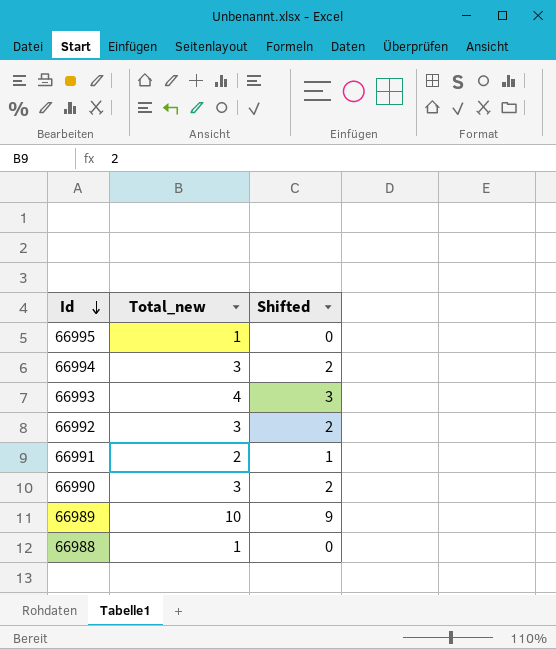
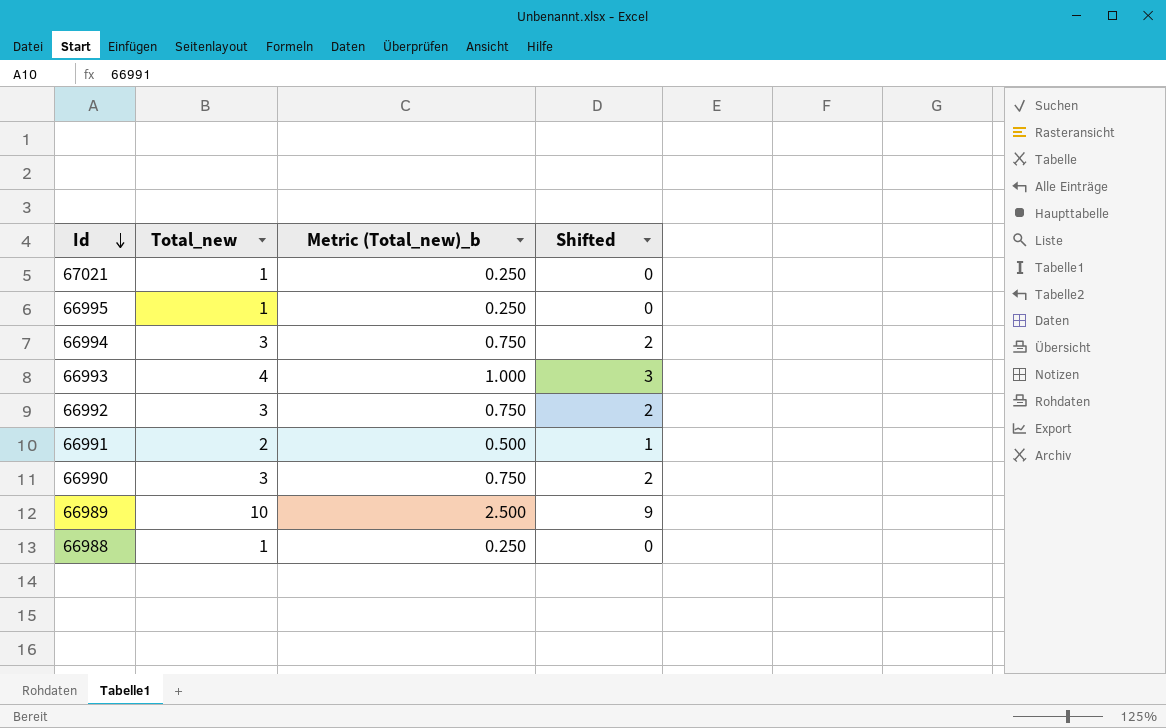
column Metric (Total_new)_b | formula: none -> [Total_new] * 0.25
row 67021: none -> 1 | 0.250 | 0

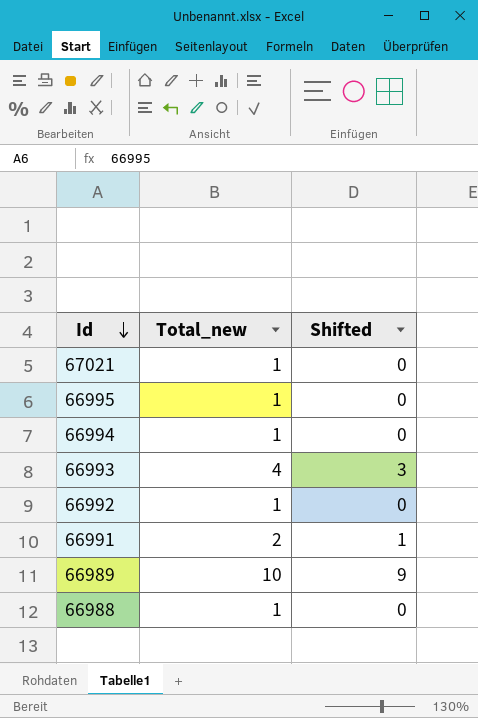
column Metric (Total_new)_b | formula: [Total_new] * 0.25 -> none
row 66990: 3 | 0.750 | 2 -> none
66994 | Total_new: 3 -> 1
66994 | Shifted: 2 -> 0
66992 | Total_new: 3 -> 1
66992 | Shifted: 2 -> 0

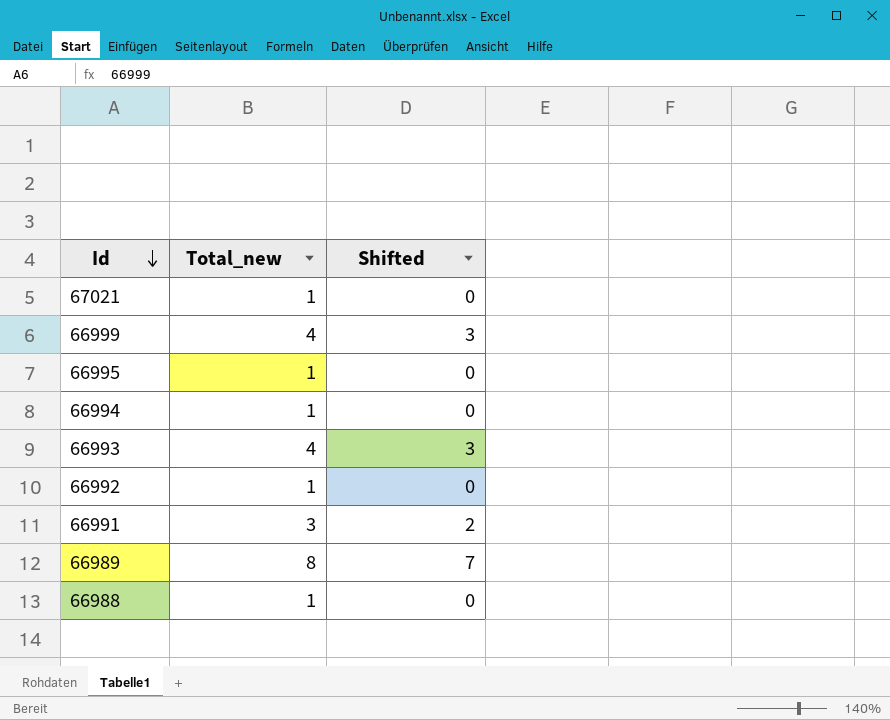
row 66999: none -> 4 | 3
66991 | Total_new: 2 -> 3
66991 | Shifted: 1 -> 2
66989 | Total_new: 10 -> 8
66989 | Shifted: 9 -> 7

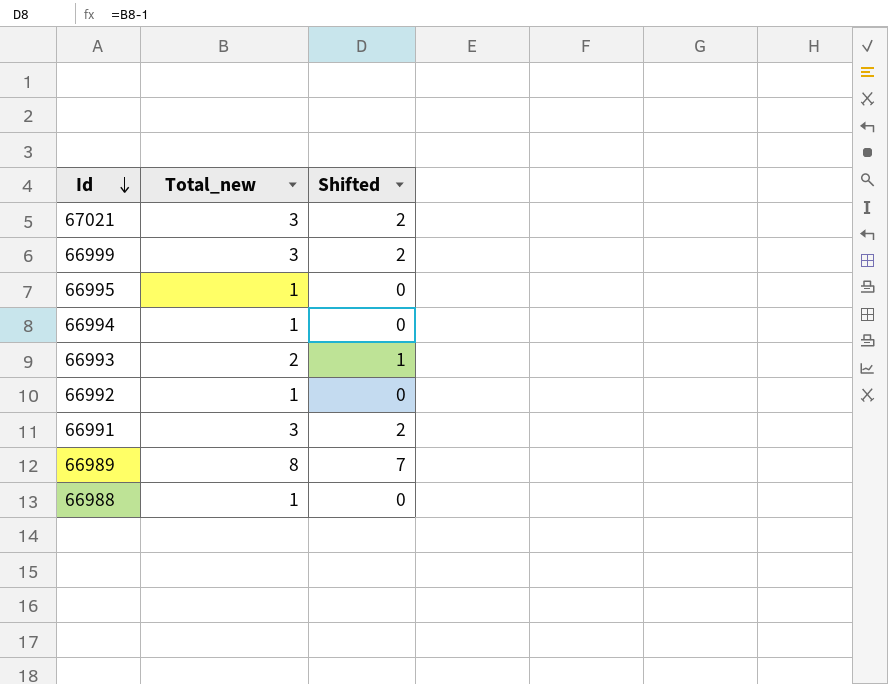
67021 | Total_new: 1 -> 3
67021 | Shifted: 0 -> 2
66999 | Total_new: 4 -> 3
66999 | Shifted: 3 -> 2
66993 | Total_new: 4 -> 2
66993 | Shifted: 3 -> 1

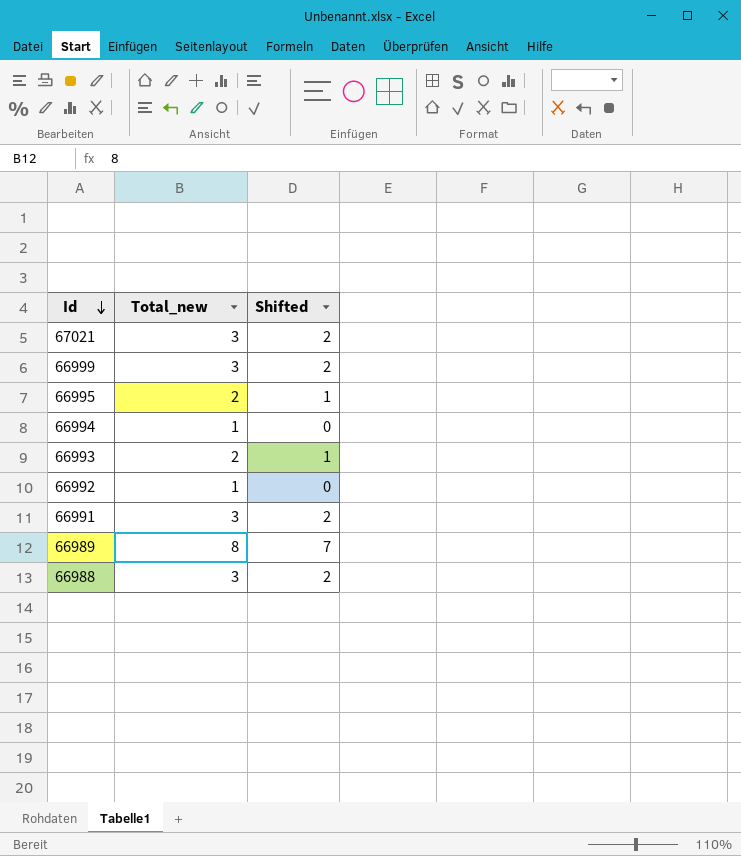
66995 | Total_new: 1 -> 2
66995 | Shifted: 0 -> 1
66988 | Total_new: 1 -> 3
66988 | Shifted: 0 -> 2

